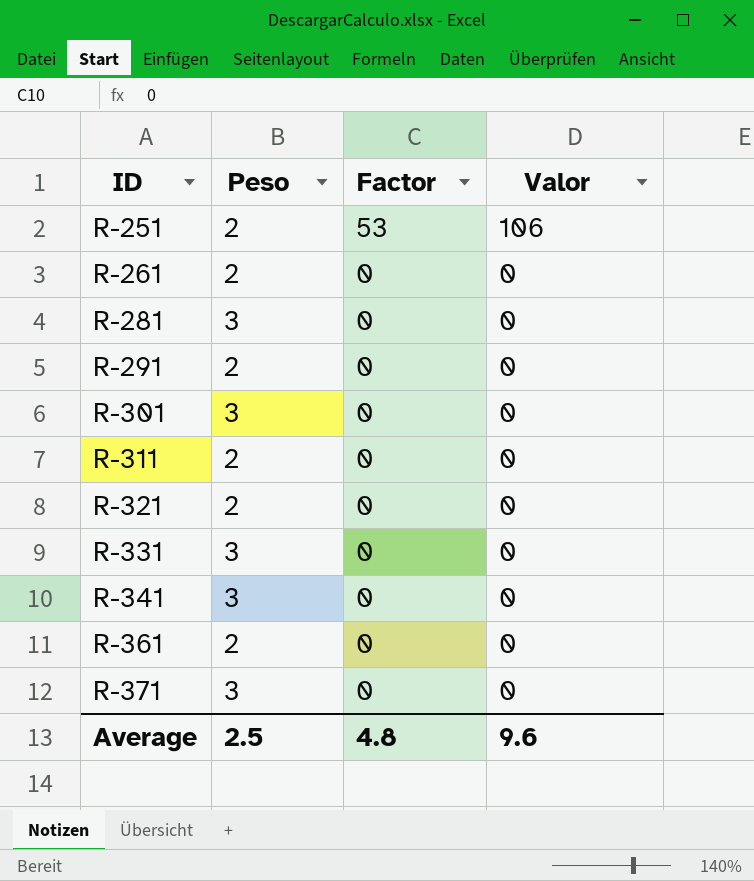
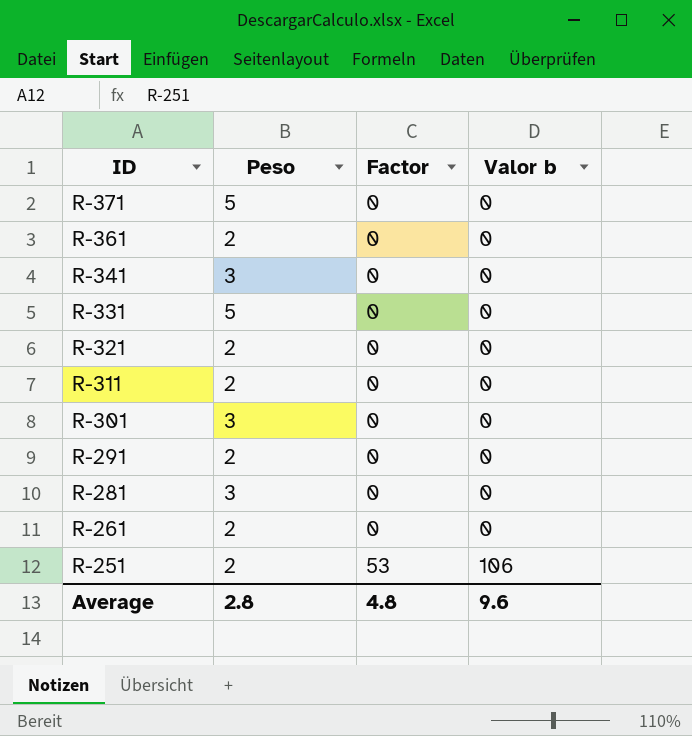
row order: ID ascending -> ID descending
column name: Valor -> Valor b
R-371 | Peso: 3 -> 5
R-331 | Peso: 3 -> 5
Average | Peso: 2.5 -> 2.8

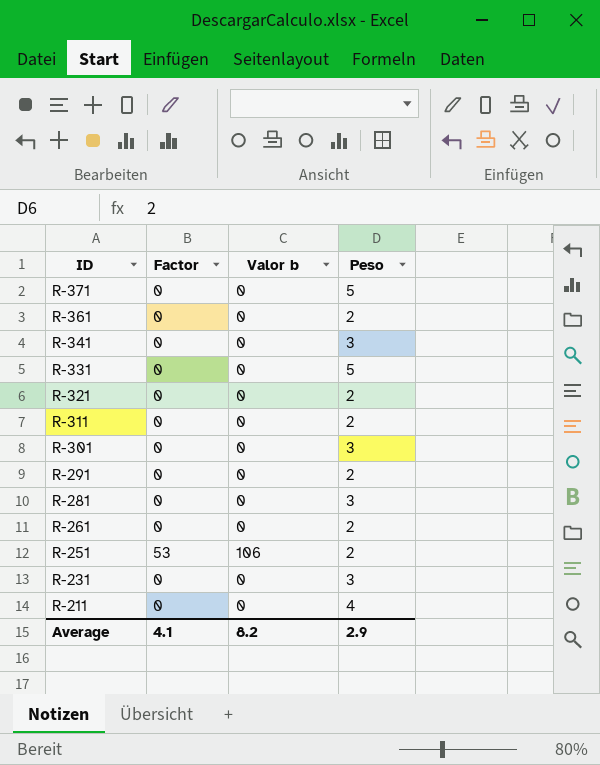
column Peso | position: 2 -> 4
row R-231: none -> 0 | 0 | 3
row R-211: none -> 0 | 0 | 4
Average | Factor: 4.8 -> 4.1
Average | Valor b: 9.6 -> 8.2
Average | Peso: 2.8 -> 2.9

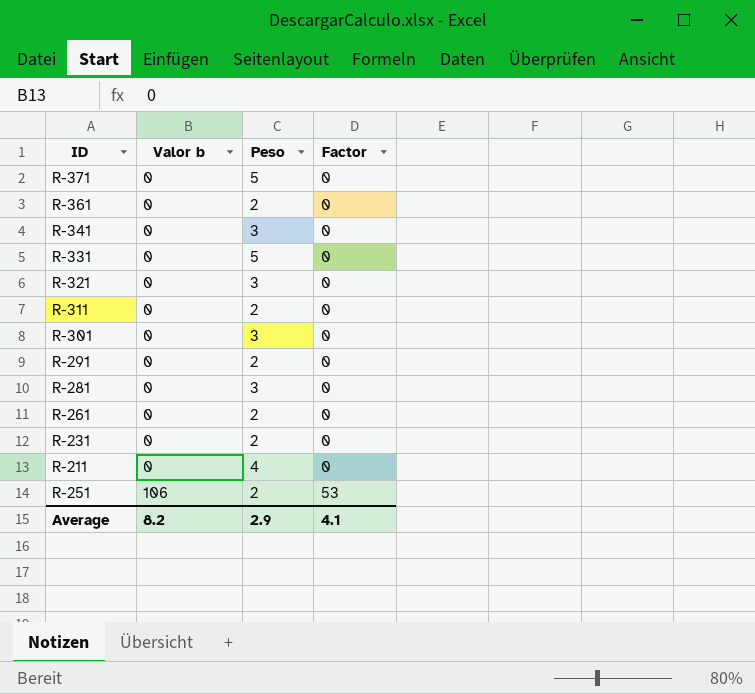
row order: ID descending -> Valor b ascending
column Factor | position: 2 -> 4
R-321 | Peso: 2 -> 3
R-231 | Peso: 3 -> 2

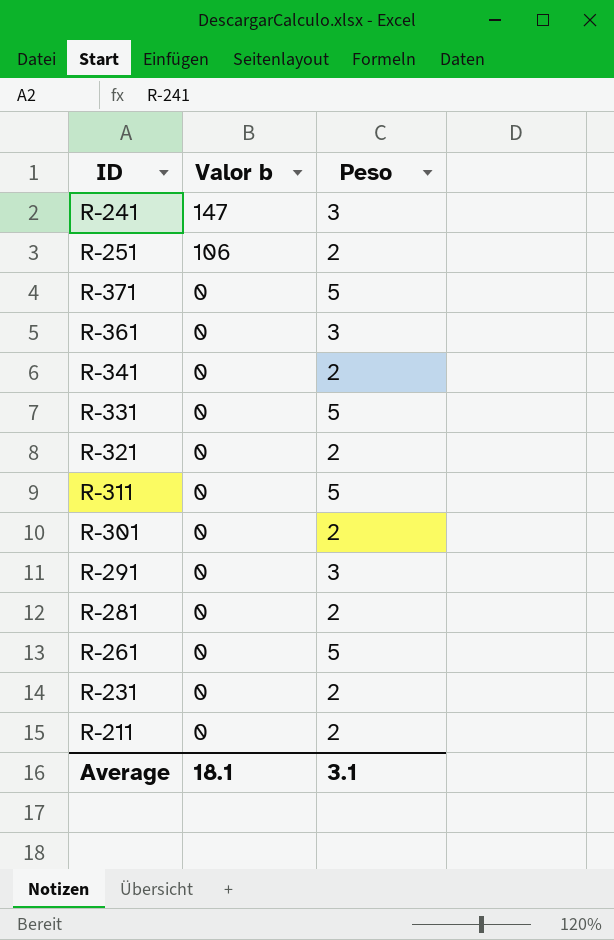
row order: Valor b ascending -> Valor b descending
column Factor | position: 4 -> none
row R-241: none -> 147 | 3
R-361 | Peso: 2 -> 3
R-341 | Peso: 3 -> 2
R-321 | Peso: 3 -> 2
R-311 | Peso: 2 -> 5
R-301 | Peso: 3 -> 2
R-291 | Peso: 2 -> 3
R-281 | Peso: 3 -> 2
R-261 | Peso: 2 -> 5
R-211 | Peso: 4 -> 2
Average | Valor b: 8.2 -> 18.1
Average | Peso: 2.9 -> 3.1

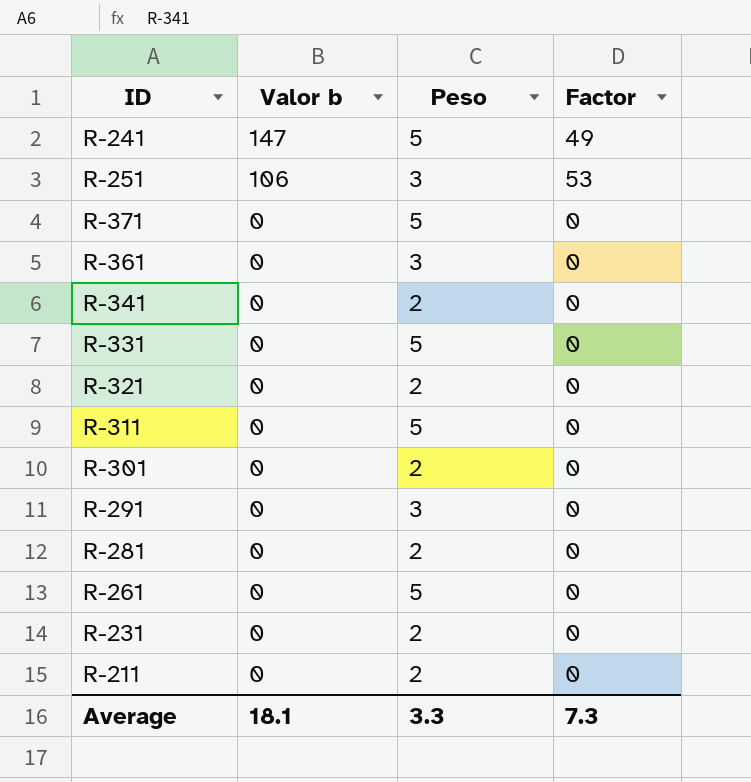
column Factor | position: none -> 4
R-241 | Peso: 3 -> 5
R-251 | Peso: 2 -> 3
Average | Peso: 3.1 -> 3.3

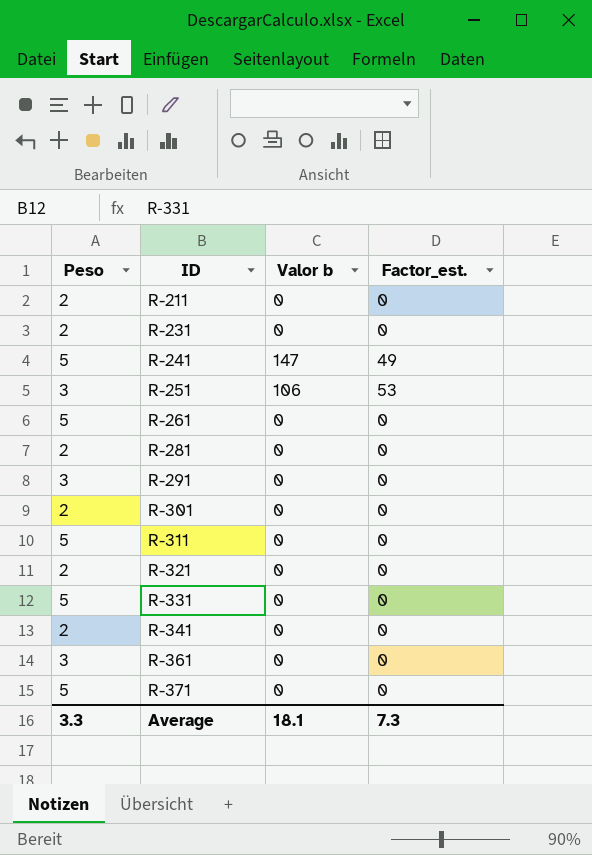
row order: Valor b descending -> ID ascending
column Peso | position: 3 -> 1
column name: Factor -> Factor_est.

